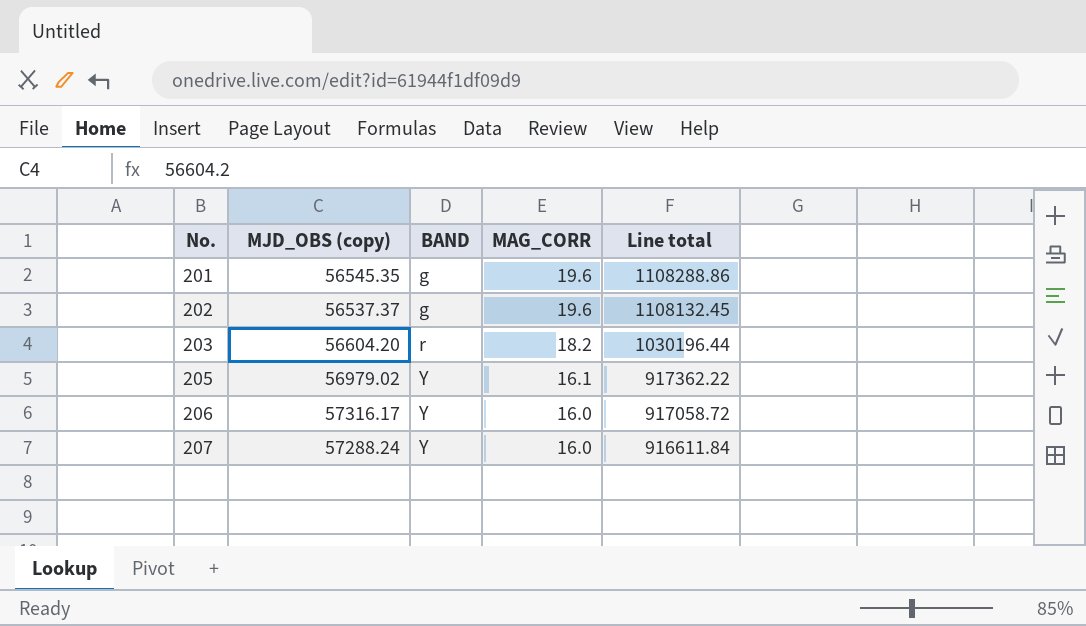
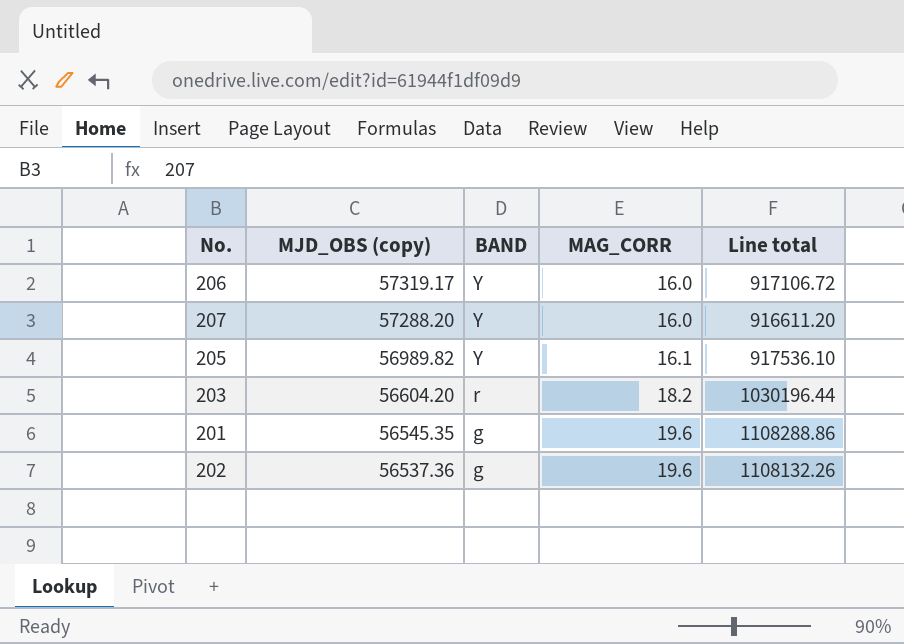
row order: No. ascending -> MJD_OBS (copy) descending
206 | MJD_OBS (copy): 57316.17 -> 57319.17
206 | Line total: 917058.72 -> 917106.72
207 | MJD_OBS (copy): 57288.24 -> 57288.20
207 | Line total: 916611.84 -> 916611.20
205 | MJD_OBS (copy): 56979.02 -> 56989.82
205 | Line total: 917362.22 -> 917536.10
202 | MJD_OBS (copy): 56537.37 -> 56537.36
202 | Line total: 1108132.45 -> 1108132.26

